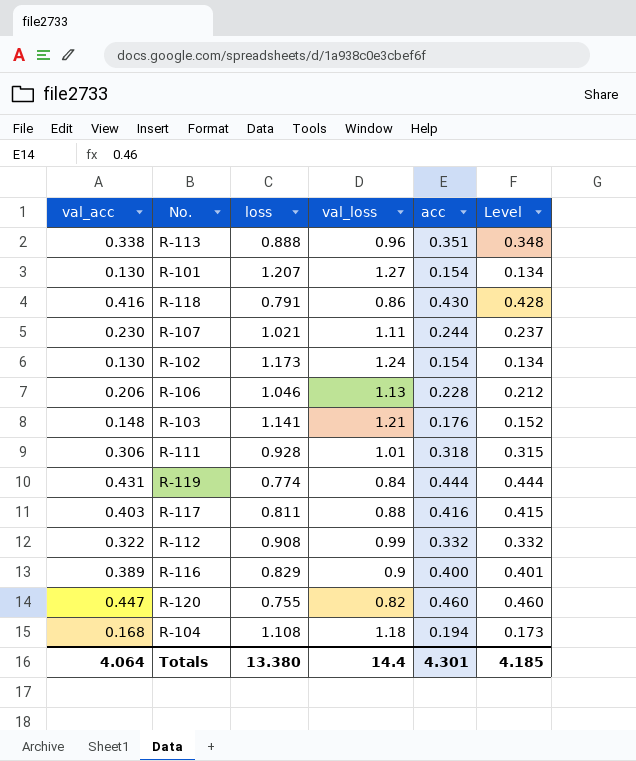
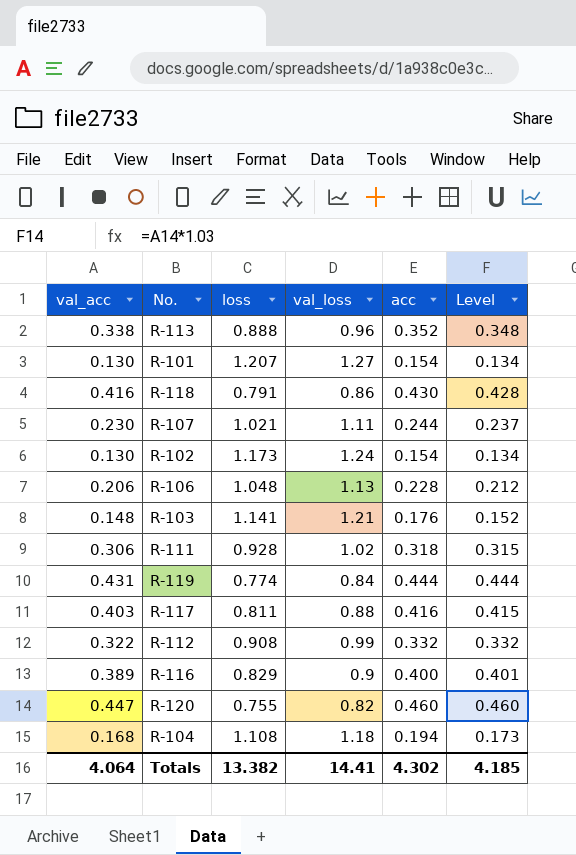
R-113 | acc: 0.351 -> 0.352
R-106 | loss: 1.046 -> 1.048
R-111 | val_loss: 1.01 -> 1.02
Totals | loss: 13.380 -> 13.382
Totals | val_loss: 14.4 -> 14.41
Totals | acc: 4.301 -> 4.302

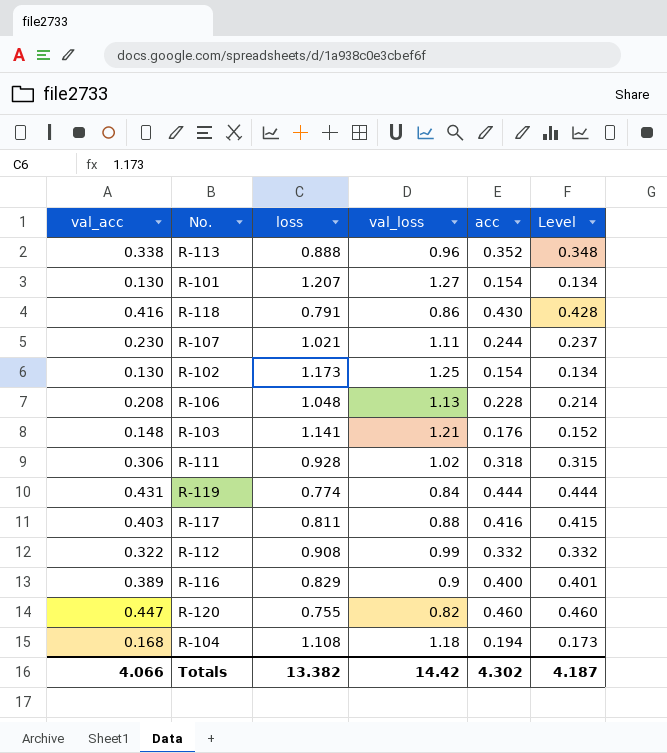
R-102 | val_loss: 1.24 -> 1.25
R-106 | val_acc: 0.206 -> 0.208
R-106 | Level: 0.212 -> 0.214
Totals | val_acc: 4.064 -> 4.066
Totals | val_loss: 14.41 -> 14.42
Totals | Level: 4.185 -> 4.187

